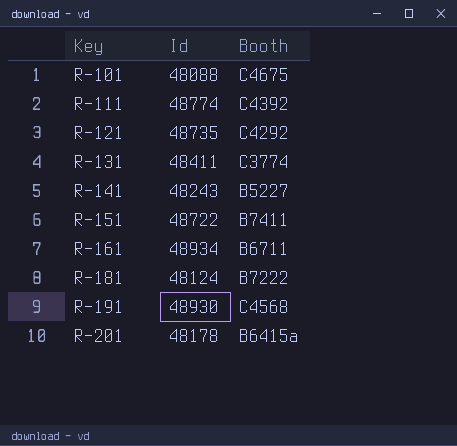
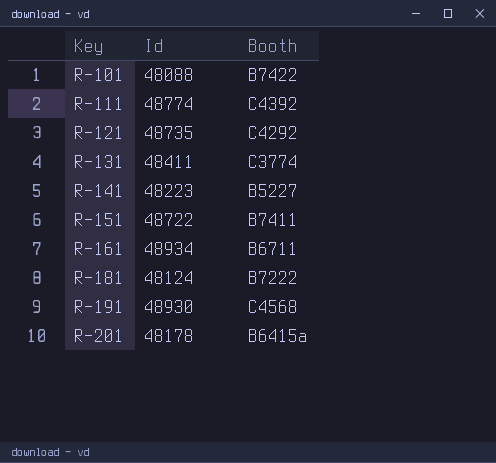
R-101 | Booth: C4675 -> B7422
R-141 | Id: 48243 -> 48223

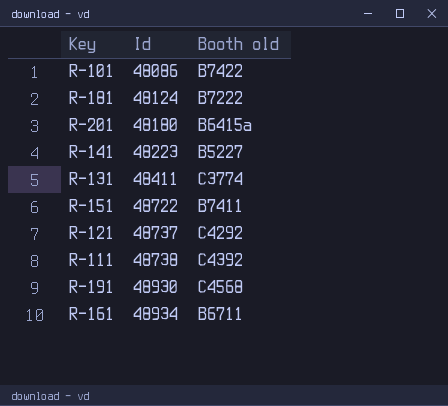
row order: Key ascending -> Id ascending
column name: Booth -> Booth old
R-101 | Id: 48088 -> 48086
R-201 | Id: 48178 -> 48180
R-121 | Id: 48735 -> 48737
R-111 | Id: 48774 -> 48738

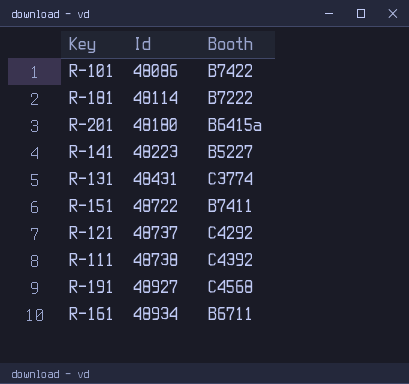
column name: Booth old -> Booth
R-181 | Id: 48124 -> 48114
R-131 | Id: 48411 -> 48431
R-191 | Id: 48930 -> 48927

